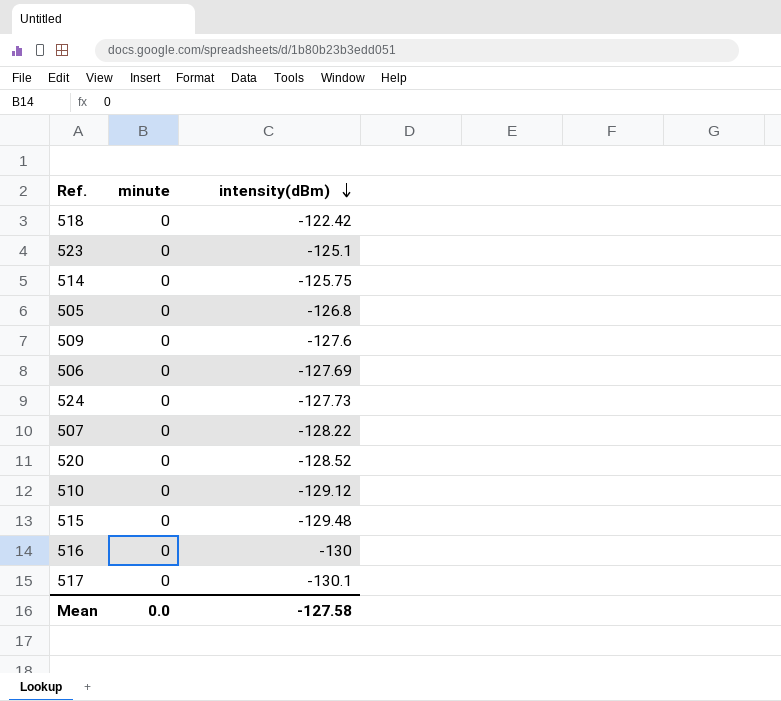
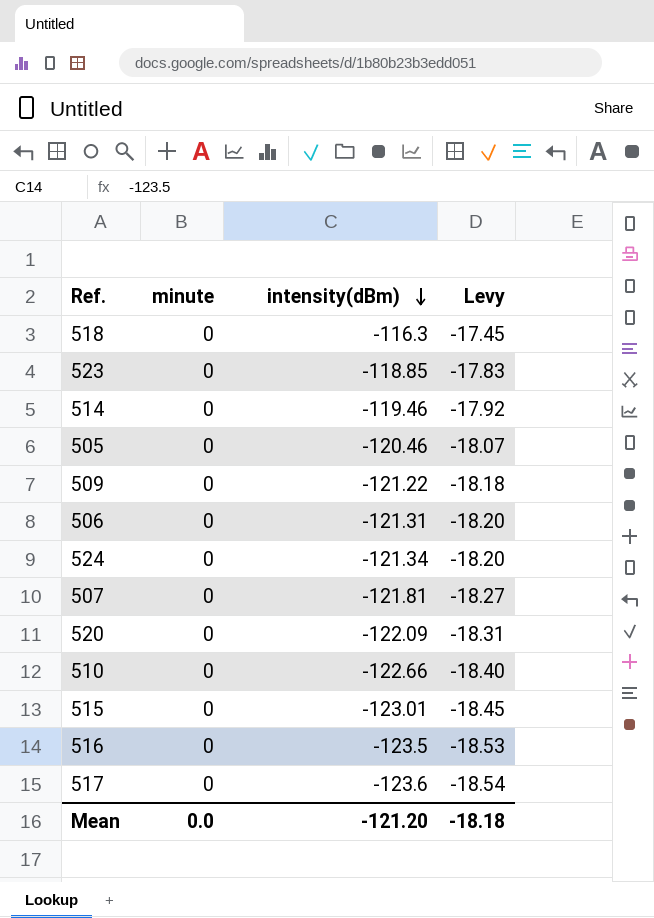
column Levy | formula: none -> [intensity(dBm)] * 0.15
518 | intensity(dBm): -122.42 -> -116.3
523 | intensity(dBm): -125.1 -> -118.85
514 | intensity(dBm): -125.75 -> -119.46
505 | intensity(dBm): -126.8 -> -120.46
509 | intensity(dBm): -127.6 -> -121.22
506 | intensity(dBm): -127.69 -> -121.31
524 | intensity(dBm): -127.73 -> -121.34
507 | intensity(dBm): -128.22 -> -121.81
520 | intensity(dBm): -128.52 -> -122.09
510 | intensity(dBm): -129.12 -> -122.66
515 | intensity(dBm): -129.48 -> -123.01
516 | intensity(dBm): -130 -> -123.5
517 | intensity(dBm): -130.1 -> -123.6
Mean | intensity(dBm): -127.58 -> -121.20

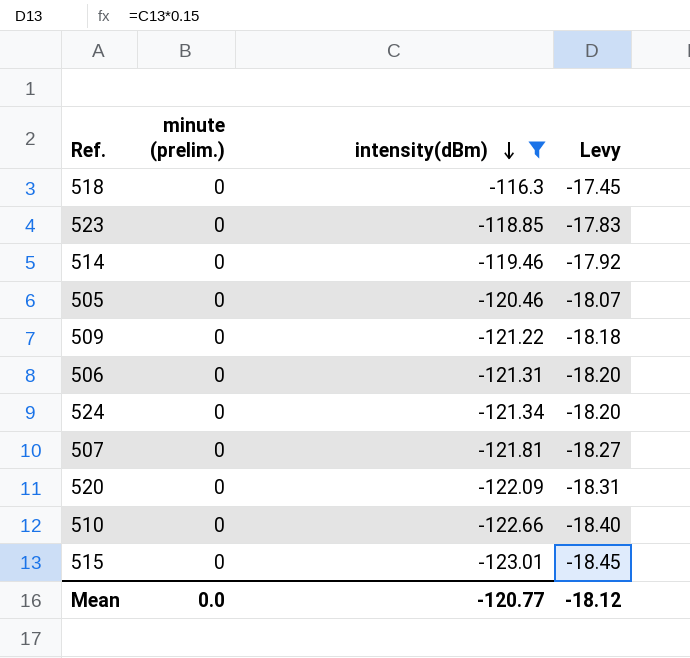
filter: none -> intensity(dBm) >= -123.01
column name: minute -> minute (prelim.)
Mean | intensity(dBm): -121.20 -> -120.77
Mean | Levy: -18.18 -> -18.12

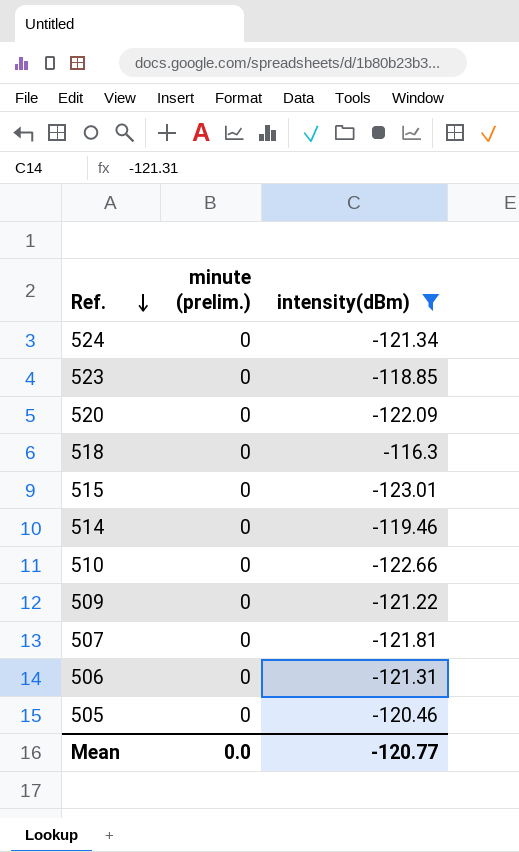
row order: intensity(dBm) descending -> Ref. descending
column Levy | formula: [intensity(dBm)] * 0.15 -> none

